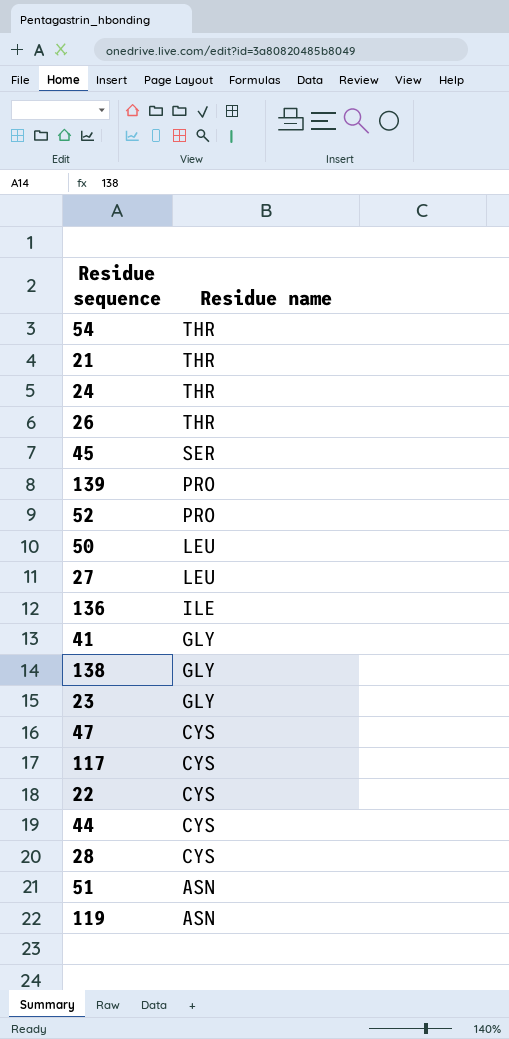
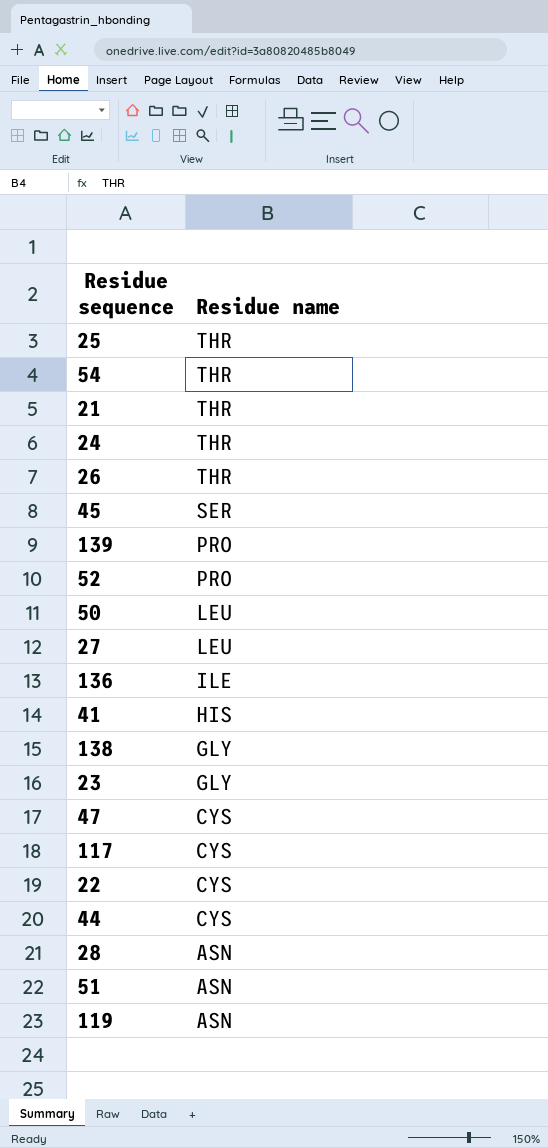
row 25: none -> THR
41 | Residue name: GLY -> HIS
28 | Residue name: CYS -> ASN

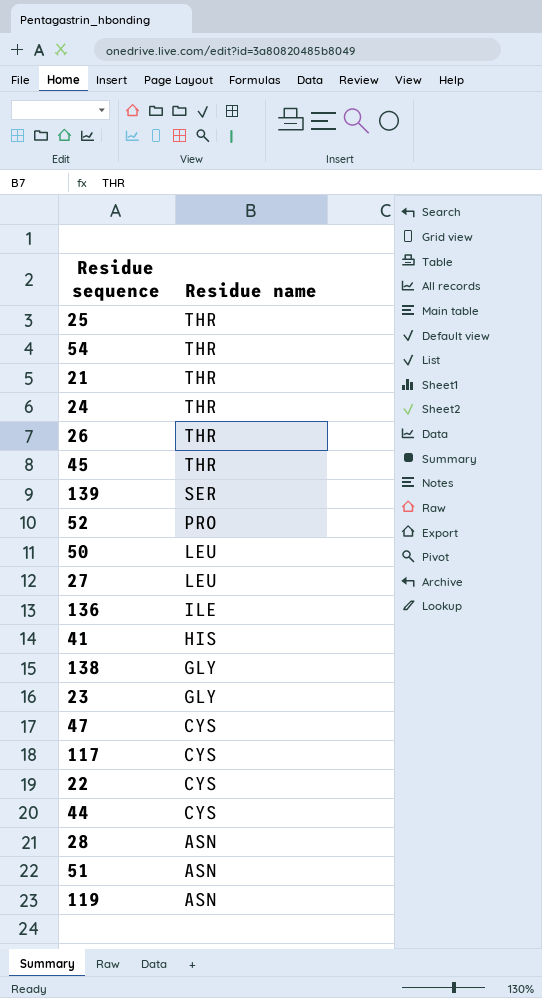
45 | Residue name: SER -> THR
139 | Residue name: PRO -> SER

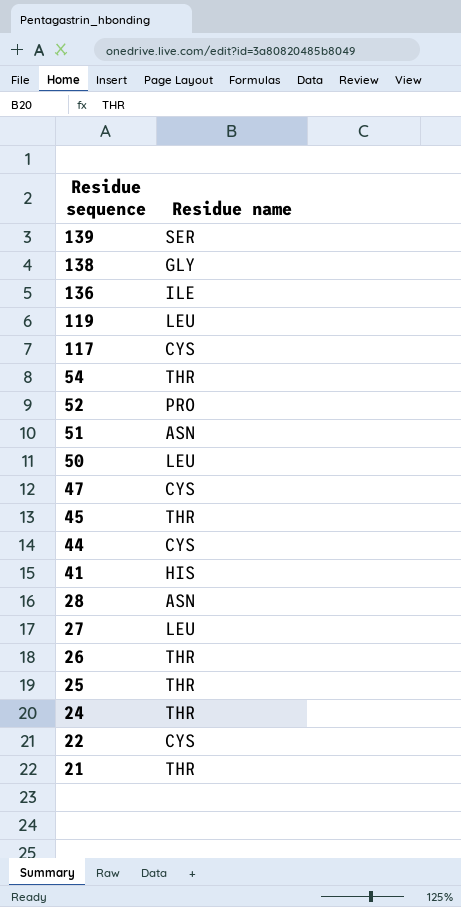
row order: Residue name descending -> Residue sequence descending
row 23: GLY -> none
119 | Residue name: ASN -> LEU

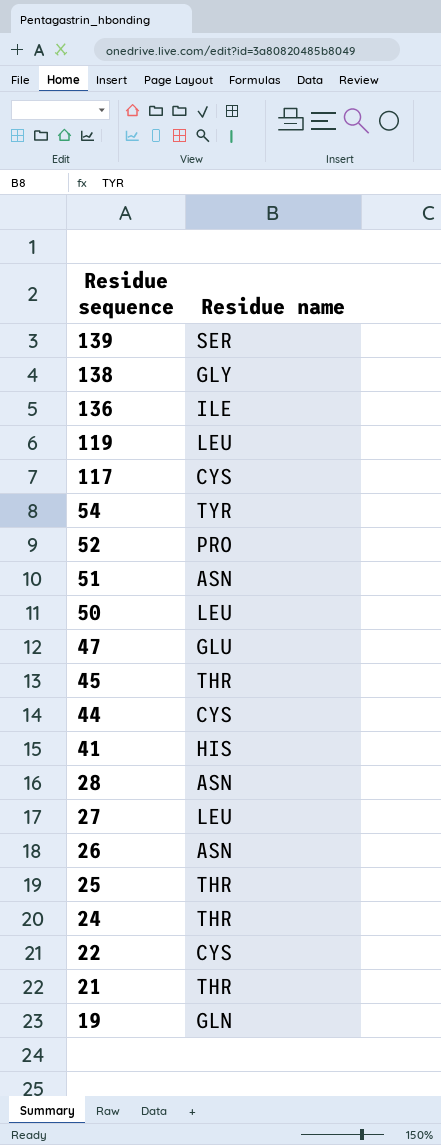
54 | Residue name: THR -> TYR
47 | Residue name: CYS -> GLU
26 | Residue name: THR -> ASN
row 19: none -> GLN

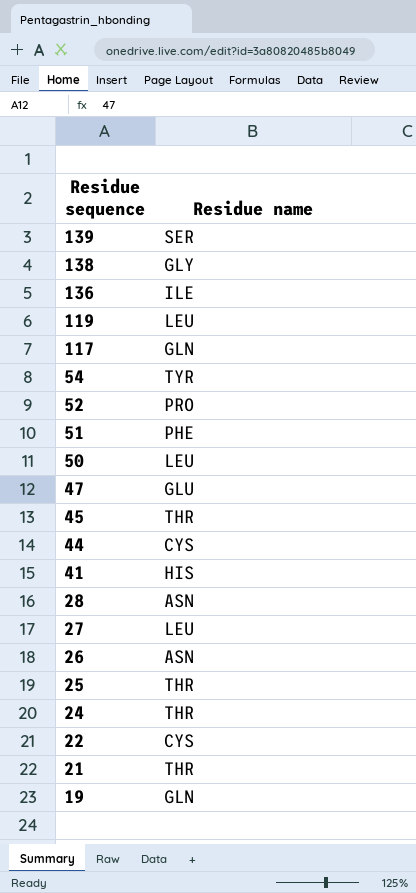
117 | Residue name: CYS -> GLN
51 | Residue name: ASN -> PHE

